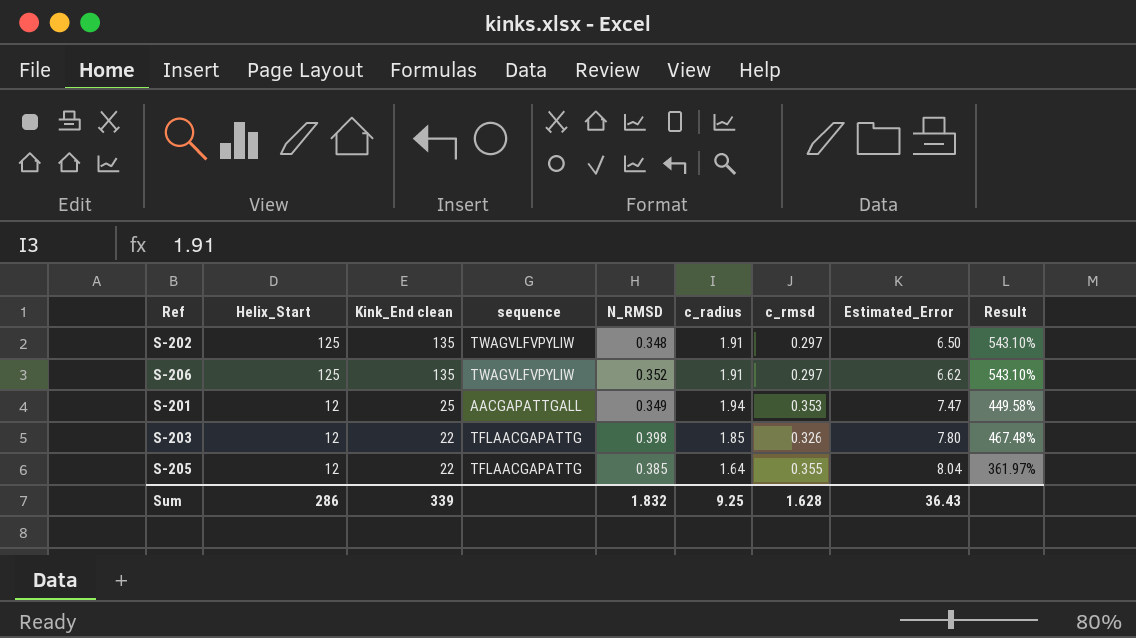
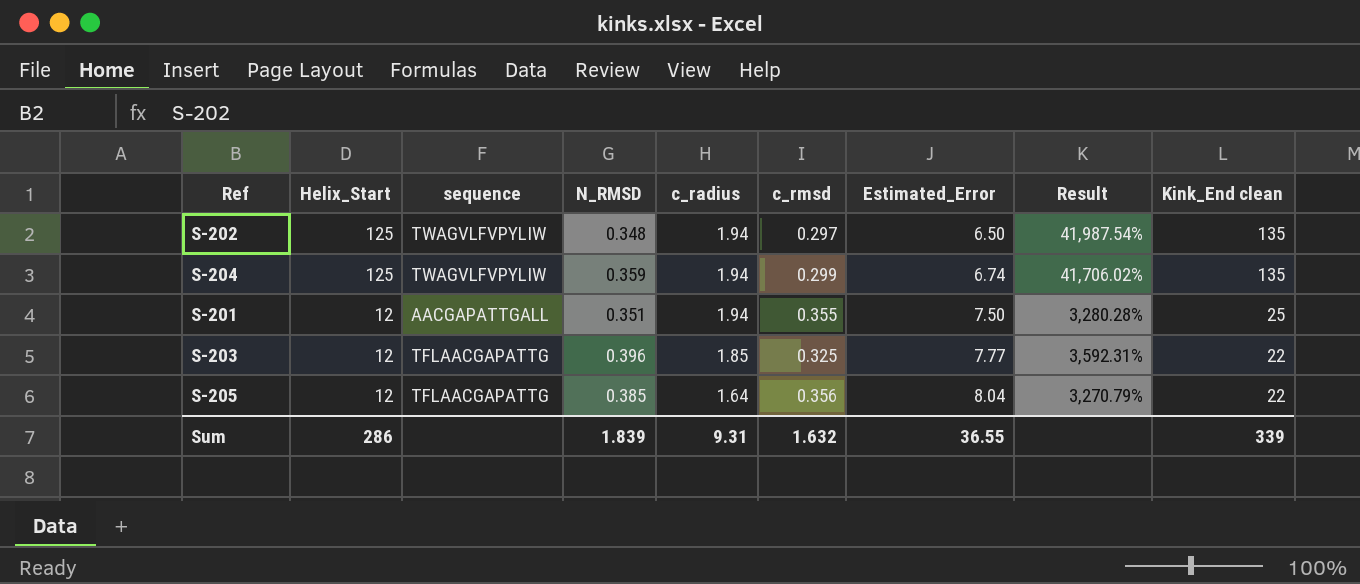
column Result | formula: ([c_radius] - [c_rmsd]) / [c_rmsd] -> ([Helix_Start] - [c_rmsd]) / [c_rmsd]
column Kink_End clean | position: 3 -> 9
row S-206: 125 | 135 | TWAGVLFVPYLIW | 0.352 | 1.91 | 0.297 | 6.62 | 543.10% -> none
S-202 | c_radius: 1.91 -> 1.94
row S-204: none -> 125 | TWAGVLFVPYLIW | 0.359 | 1.94 | 0.299 | 6.74 | 41,706.02% | 135
S-201 | N_RMSD: 0.349 -> 0.351
S-201 | c_rmsd: 0.353 -> 0.355
S-201 | Estimated_Error: 7.47 -> 7.50
S-203 | N_RMSD: 0.398 -> 0.396
S-203 | c_rmsd: 0.326 -> 0.325
S-203 | Estimated_Error: 7.80 -> 7.77
S-205 | c_rmsd: 0.355 -> 0.356
Sum | N_RMSD: 1.832 -> 1.839
Sum | c_radius: 9.25 -> 9.31
Sum | c_rmsd: 1.628 -> 1.632
Sum | Estimated_Error: 36.43 -> 36.55

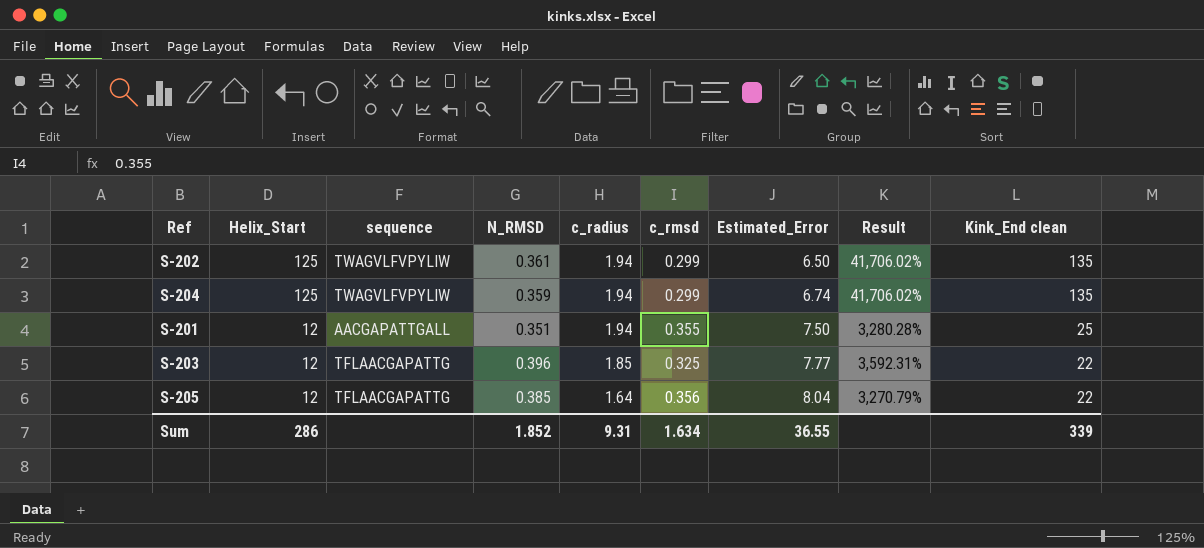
S-202 | N_RMSD: 0.348 -> 0.361
S-202 | c_rmsd: 0.297 -> 0.299
S-202 | Result: 41,987.54% -> 41,706.02%
Sum | N_RMSD: 1.839 -> 1.852
Sum | c_rmsd: 1.632 -> 1.634

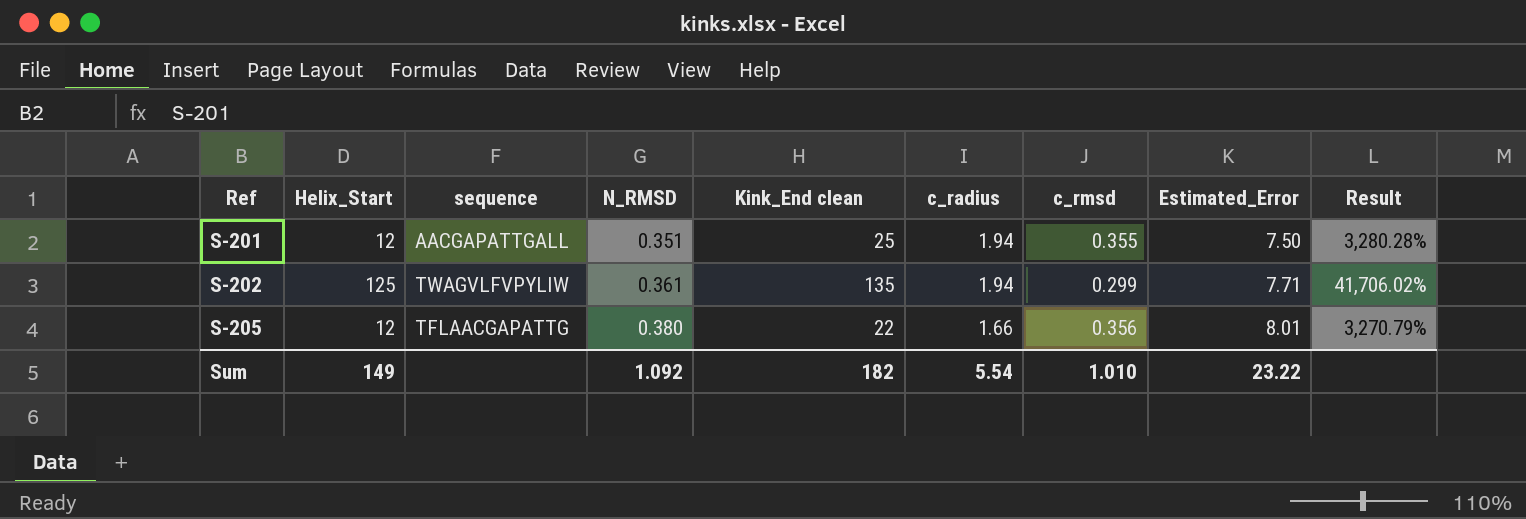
row order: Helix_Start descending -> Ref ascending
column Kink_End clean | position: 9 -> 5
row S-204: 125 | TWAGVLFVPYLIW | 0.359 | 1.94 | 0.299 | 6.74 | 41,706.02% | 135 -> none
row S-203: 12 | TFLAACGAPATTG | 0.396 | 1.85 | 0.325 | 7.77 | 3,592.31% | 22 -> none
S-202 | Estimated_Error: 6.50 -> 7.71
S-205 | N_RMSD: 0.385 -> 0.380
S-205 | c_radius: 1.64 -> 1.66
S-205 | Estimated_Error: 8.04 -> 8.01
Sum | Helix_Start: 286 -> 149
Sum | N_RMSD: 1.852 -> 1.092
Sum | Kink_End clean: 339 -> 182
Sum | c_radius: 9.31 -> 5.54
Sum | c_rmsd: 1.634 -> 1.010
Sum | Estimated_Error: 36.55 -> 23.22

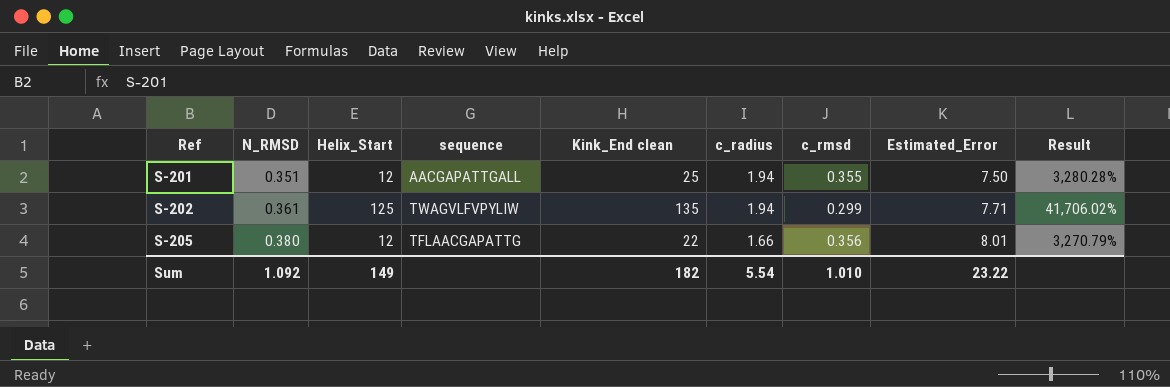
column N_RMSD | position: 4 -> 2

